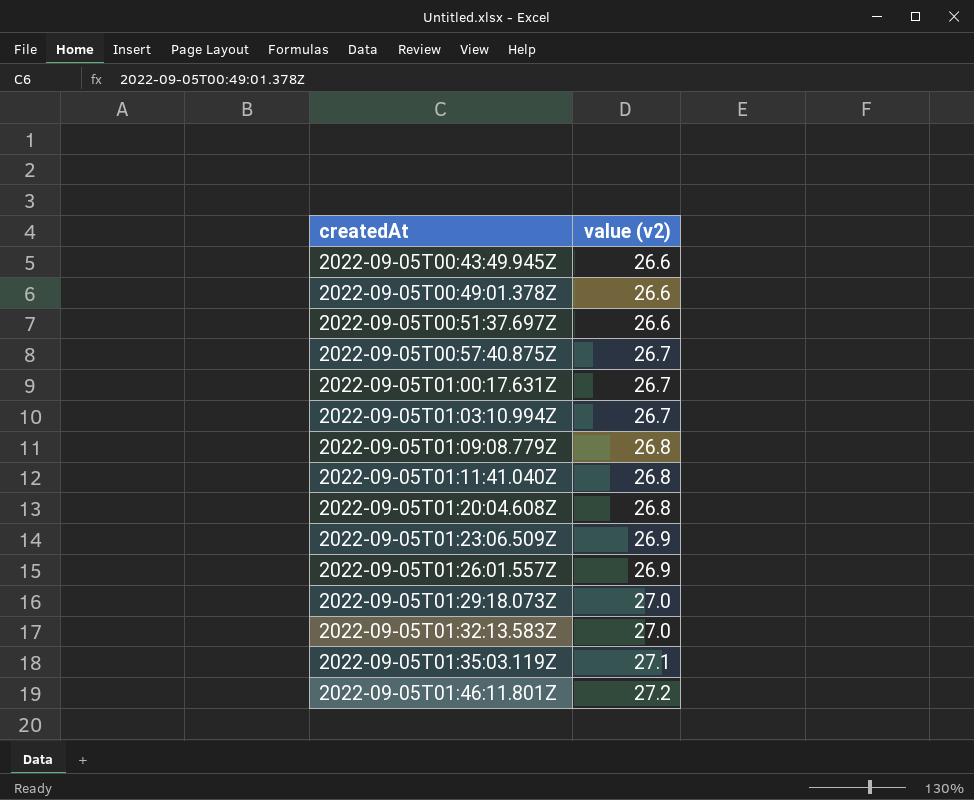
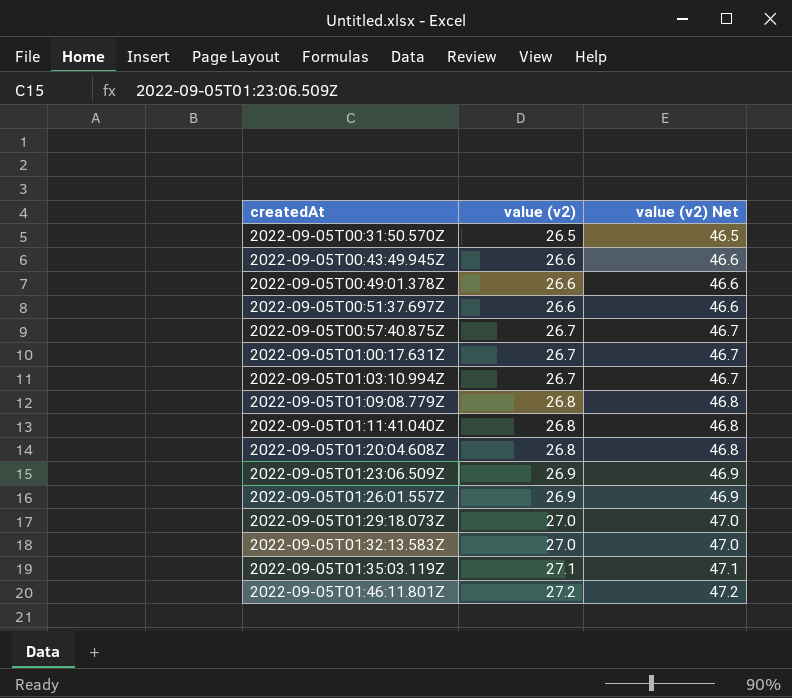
column value (v2) Net | formula: none -> [value (v2)] + 20
row 2022-09-05T00:31:50.570Z: none -> 26.5 | 46.5

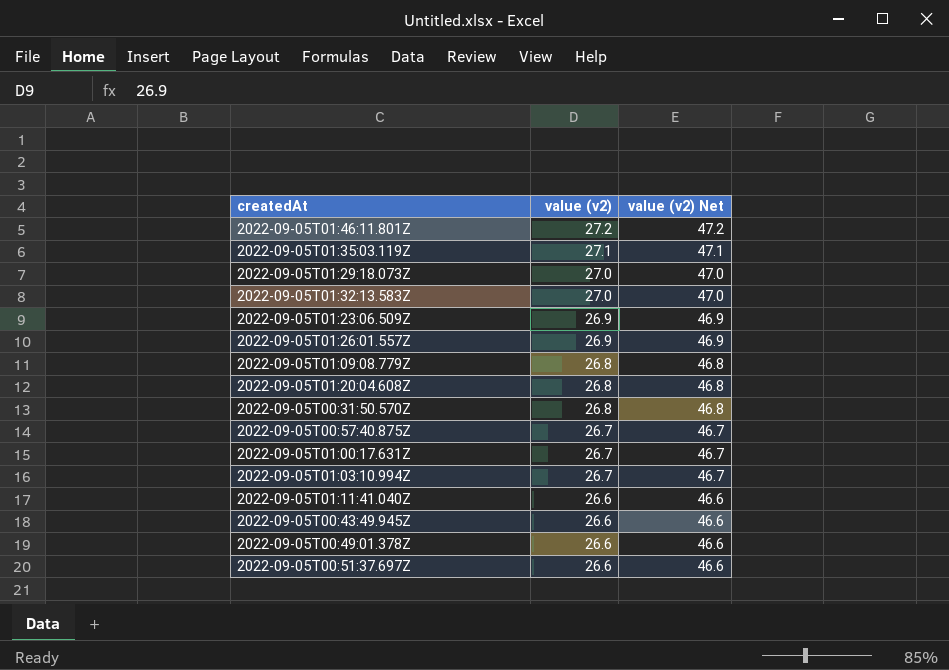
row order: createdAt ascending -> value (v2) descending
2022-09-05T00:31:50.570Z | value (v2): 26.5 -> 26.8
2022-09-05T00:31:50.570Z | value (v2) Net: 46.5 -> 46.8
2022-09-05T01:11:41.040Z | value (v2): 26.8 -> 26.6
2022-09-05T01:11:41.040Z | value (v2) Net: 46.8 -> 46.6

